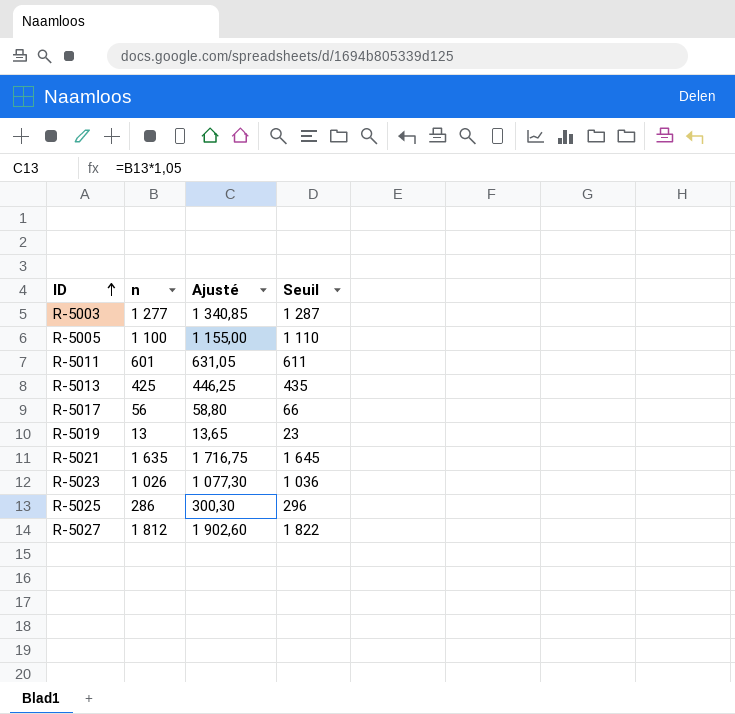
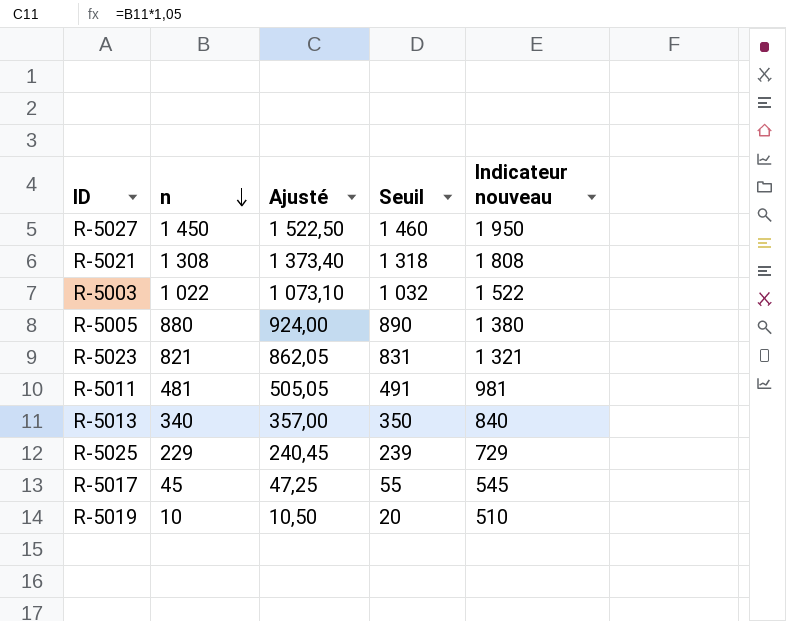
row order: ID ascending -> n descending
column Indicateur nouveau | formula: none -> [n] + 500
R-5027 | n: 1 812 -> 1 450
R-5027 | Ajusté: 1 902,60 -> 1 522,50
R-5027 | Seuil: 1 822 -> 1 460
R-5021 | n: 1 635 -> 1 308
R-5021 | Ajusté: 1 716,75 -> 1 373,40
R-5021 | Seuil: 1 645 -> 1 318
R-5003 | n: 1 277 -> 1 022
R-5003 | Ajusté: 1 340,85 -> 1 073,10
R-5003 | Seuil: 1 287 -> 1 032
R-5005 | n: 1 100 -> 880
R-5005 | Ajusté: 1 155,00 -> 924,00
R-5005 | Seuil: 1 110 -> 890
R-5023 | n: 1 026 -> 821
R-5023 | Ajusté: 1 077,30 -> 862,05
R-5023 | Seuil: 1 036 -> 831
R-5011 | n: 601 -> 481
R-5011 | Ajusté: 631,05 -> 505,05
R-5011 | Seuil: 611 -> 491
R-5013 | n: 425 -> 340
R-5013 | Ajusté: 446,25 -> 357,00
R-5013 | Seuil: 435 -> 350
R-5025 | n: 286 -> 229
R-5025 | Ajusté: 300,30 -> 240,45
R-5025 | Seuil: 296 -> 239
R-5017 | n: 56 -> 45
R-5017 | Ajusté: 58,80 -> 47,25
R-5017 | Seuil: 66 -> 55
R-5019 | n: 13 -> 10
R-5019 | Ajusté: 13,65 -> 10,50
R-5019 | Seuil: 23 -> 20

